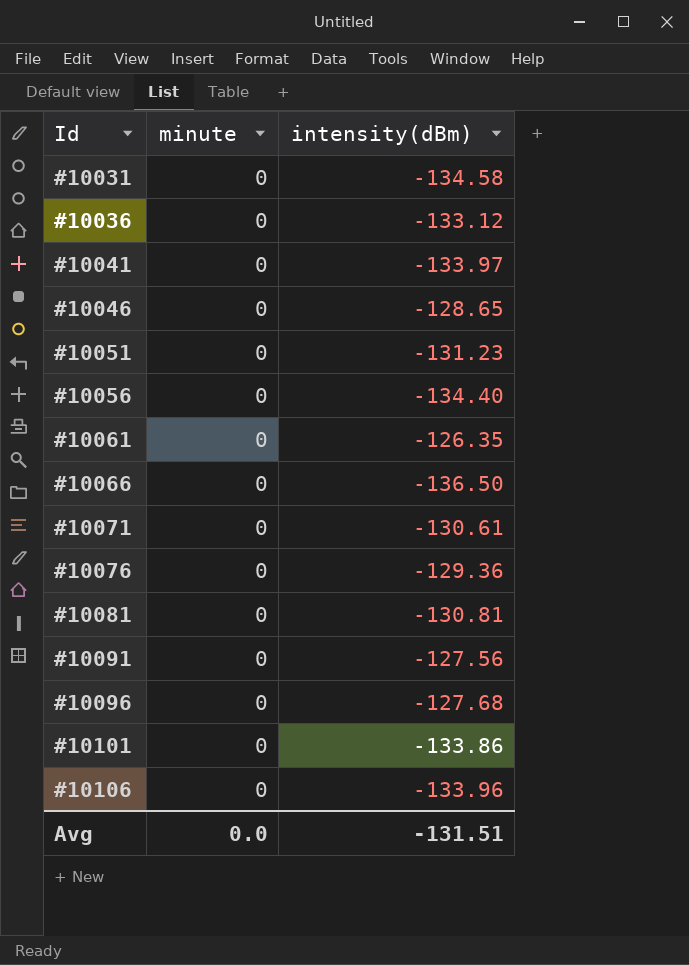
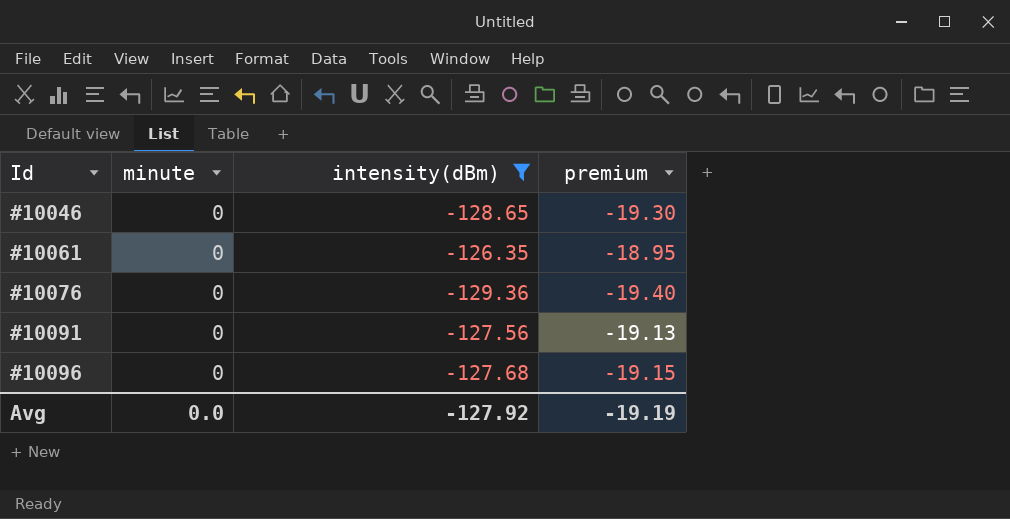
filter: none -> intensity(dBm) >= -129.36
column premium | formula: none -> [intensity(dBm)] * 0.15
Avg | intensity(dBm): -131.51 -> -127.92

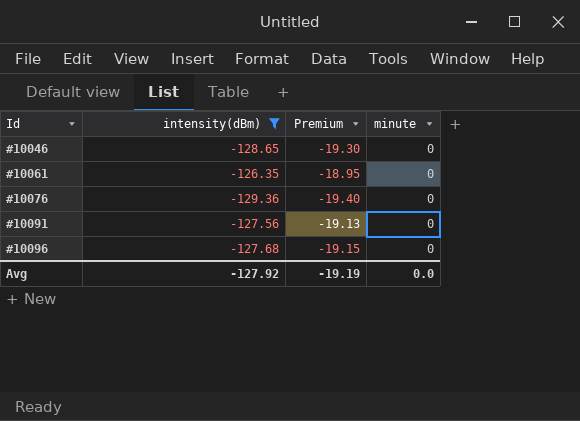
column name: premium -> Premium
column minute | position: 2 -> 4

